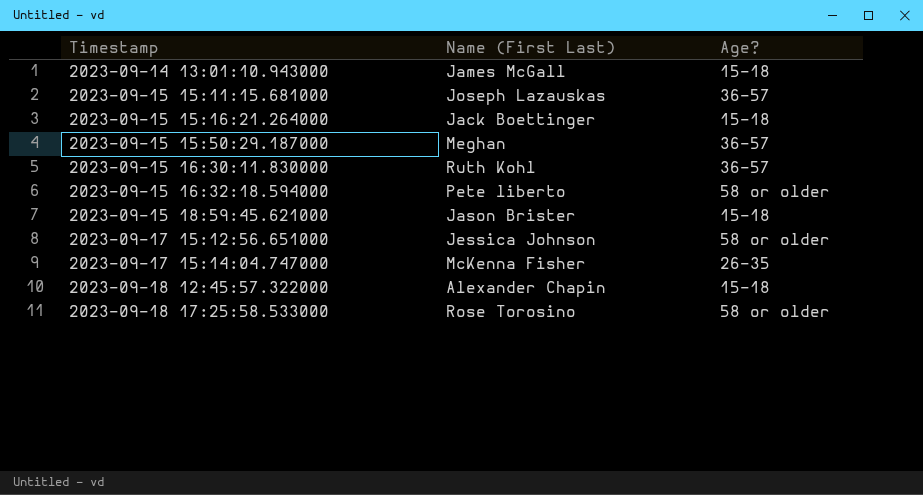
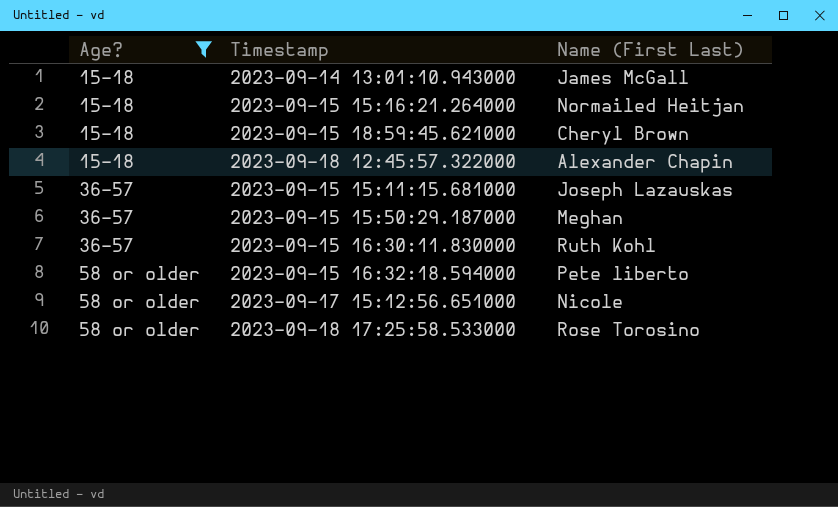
filter: none -> Age? != 26-35
row order: Timestamp ascending -> Age? ascending
column Age? | position: 3 -> 1
2023-09-15 15:16:21.264000 | Name (First Last): Jack Boettinger -> Normailed Heitjan
2023-09-15 18:59:45.621000 | Name (First Last): Jason Brister -> Cheryl Brown
2023-09-17 15:12:56.651000 | Name (First Last): Jessica Johnson -> Nicole

